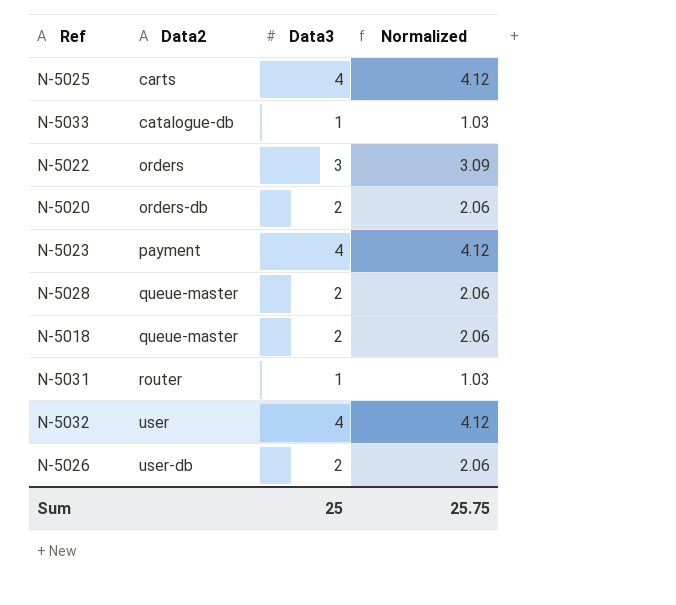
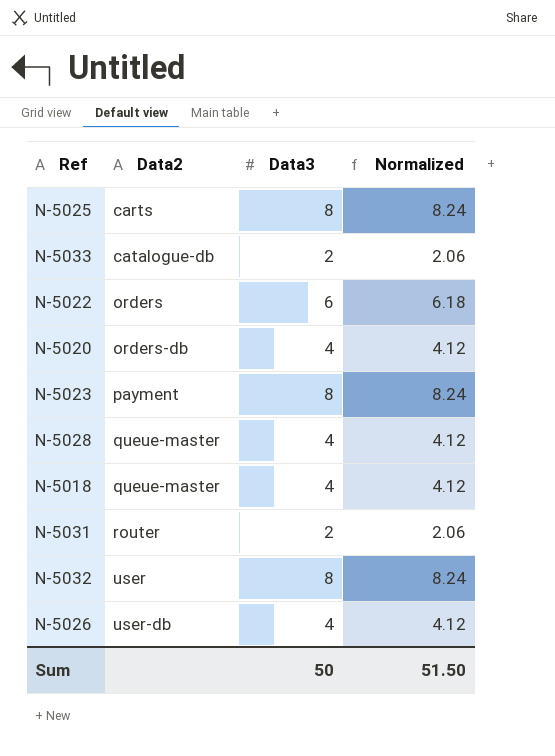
N-5025 | Data3: 4 -> 8
N-5025 | Normalized: 4.12 -> 8.24
N-5033 | Data3: 1 -> 2
N-5033 | Normalized: 1.03 -> 2.06
N-5022 | Data3: 3 -> 6
N-5022 | Normalized: 3.09 -> 6.18
N-5020 | Data3: 2 -> 4
N-5020 | Normalized: 2.06 -> 4.12
N-5023 | Data3: 4 -> 8
N-5023 | Normalized: 4.12 -> 8.24
N-5028 | Data3: 2 -> 4
N-5028 | Normalized: 2.06 -> 4.12
N-5018 | Data3: 2 -> 4
N-5018 | Normalized: 2.06 -> 4.12
N-5031 | Data3: 1 -> 2
N-5031 | Normalized: 1.03 -> 2.06
N-5032 | Data3: 4 -> 8
N-5032 | Normalized: 4.12 -> 8.24
N-5026 | Data3: 2 -> 4
N-5026 | Normalized: 2.06 -> 4.12
Sum | Data3: 25 -> 50
Sum | Normalized: 25.75 -> 51.50

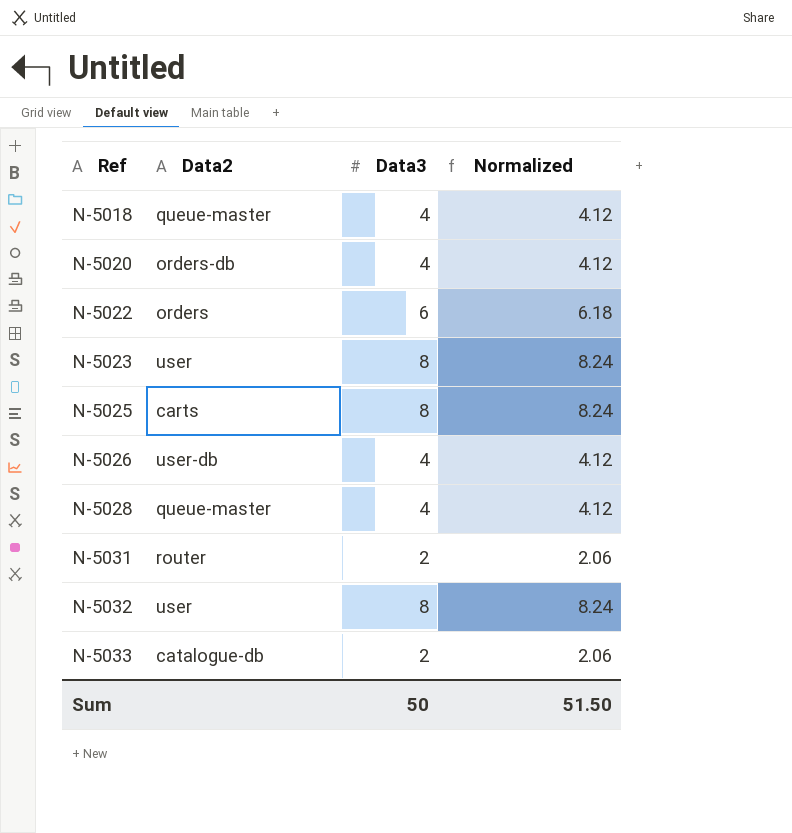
row order: Data2 ascending -> Ref ascending
N-5023 | Data2: payment -> user

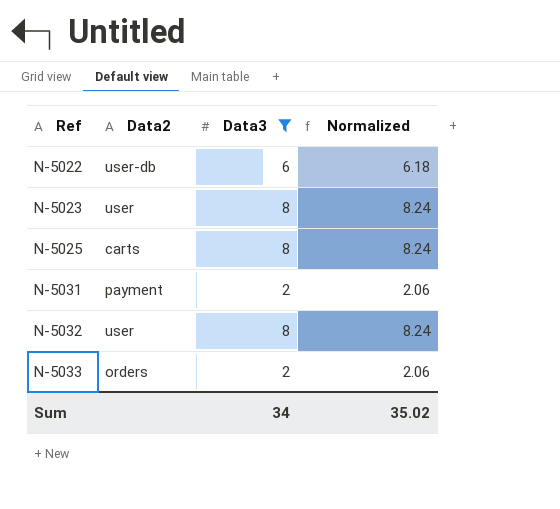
filter: none -> Data3 != 4
N-5022 | Data2: orders -> user-db
N-5031 | Data2: router -> payment
N-5033 | Data2: catalogue-db -> orders
Sum | Data3: 50 -> 34
Sum | Normalized: 51.50 -> 35.02

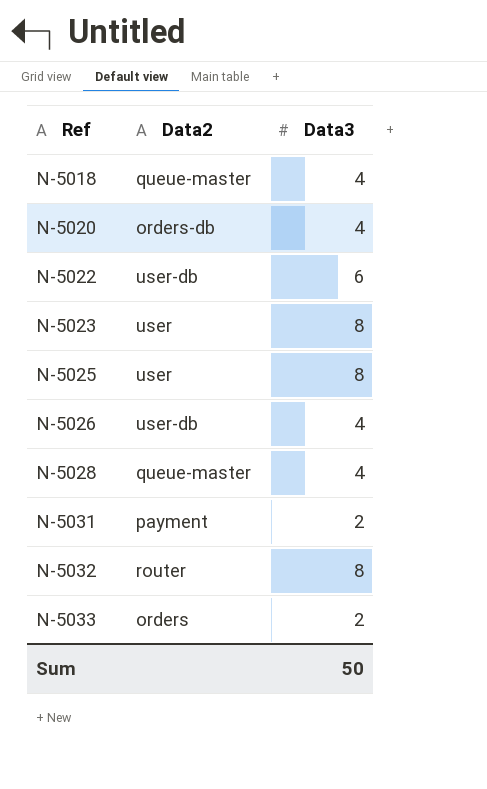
filter: Data3 != 4 -> none
column Normalized | formula: [Data3] * 1.03 -> none
N-5025 | Data2: carts -> user
N-5032 | Data2: user -> router
Sum | Data3: 34 -> 50

